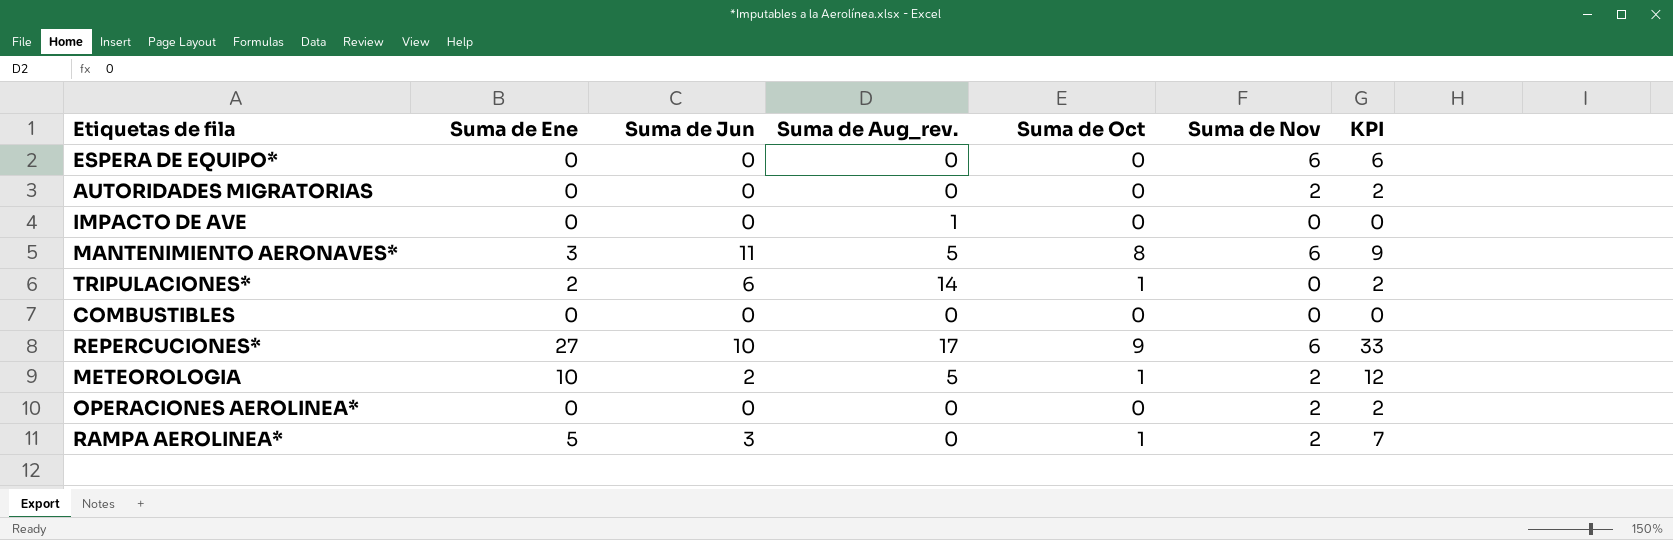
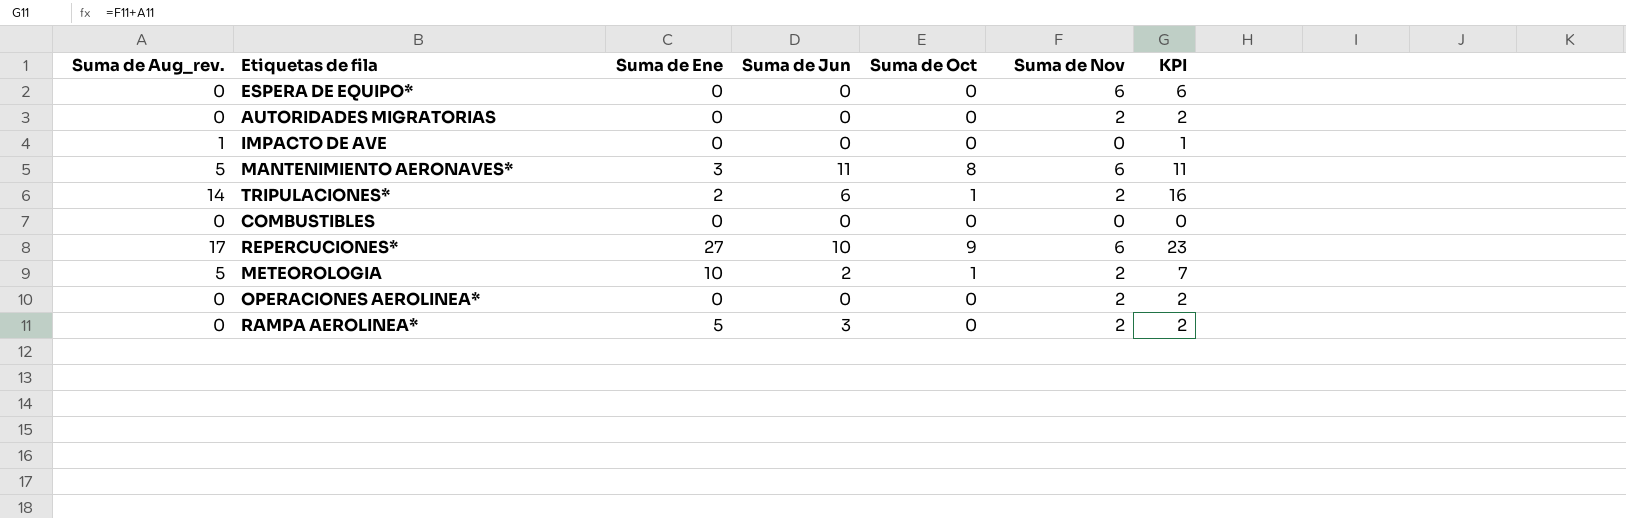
column Suma de Aug_rev. | position: 4 -> 1
column KPI | formula: [Suma de Ene] + [Suma de Nov] -> [Suma de Aug_rev.] + [Suma de Nov]
TRIPULACIONES* | Suma de Nov: 0 -> 2
RAMPA AEROLINEA* | Suma de Oct: 1 -> 0

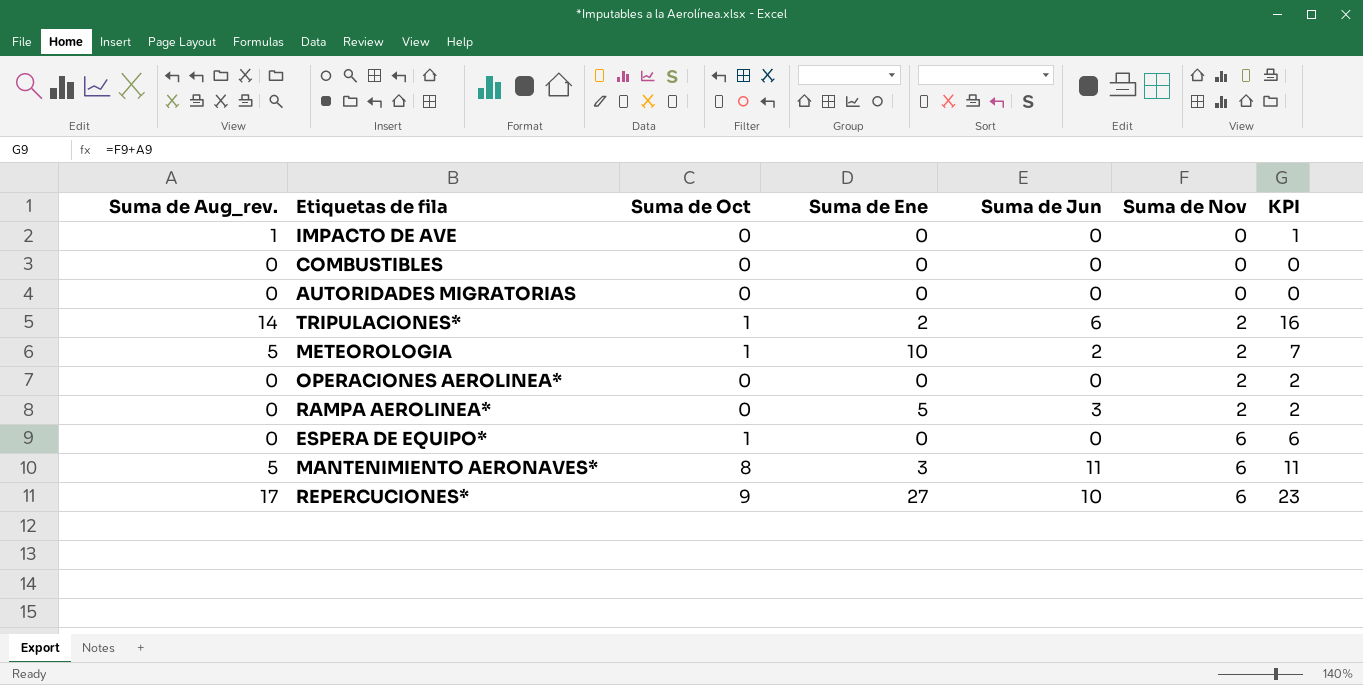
row order: none -> Suma de Nov ascending
column Suma de Oct | position: 5 -> 3
AUTORIDADES MIGRATORIAS | Suma de Nov: 2 -> 0
AUTORIDADES MIGRATORIAS | KPI: 2 -> 0
ESPERA DE EQUIPO* | Suma de Oct: 0 -> 1

